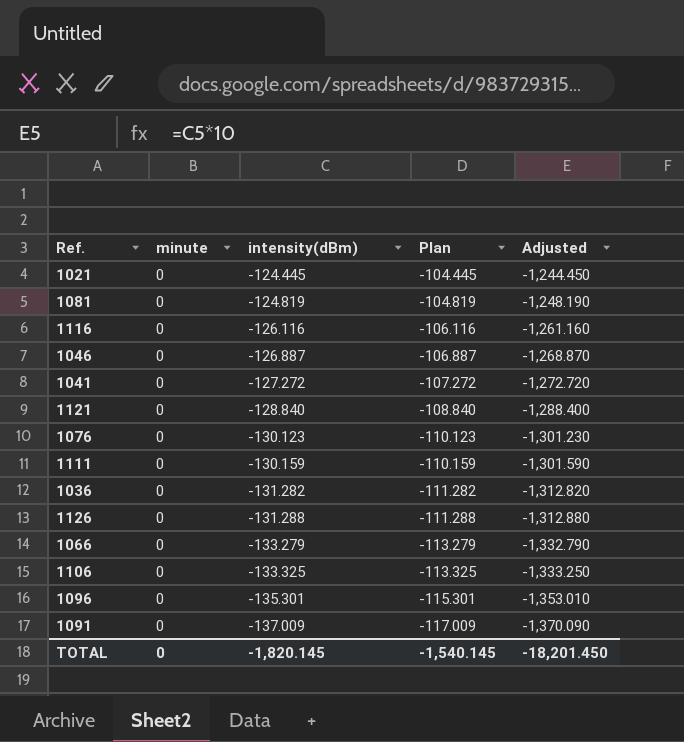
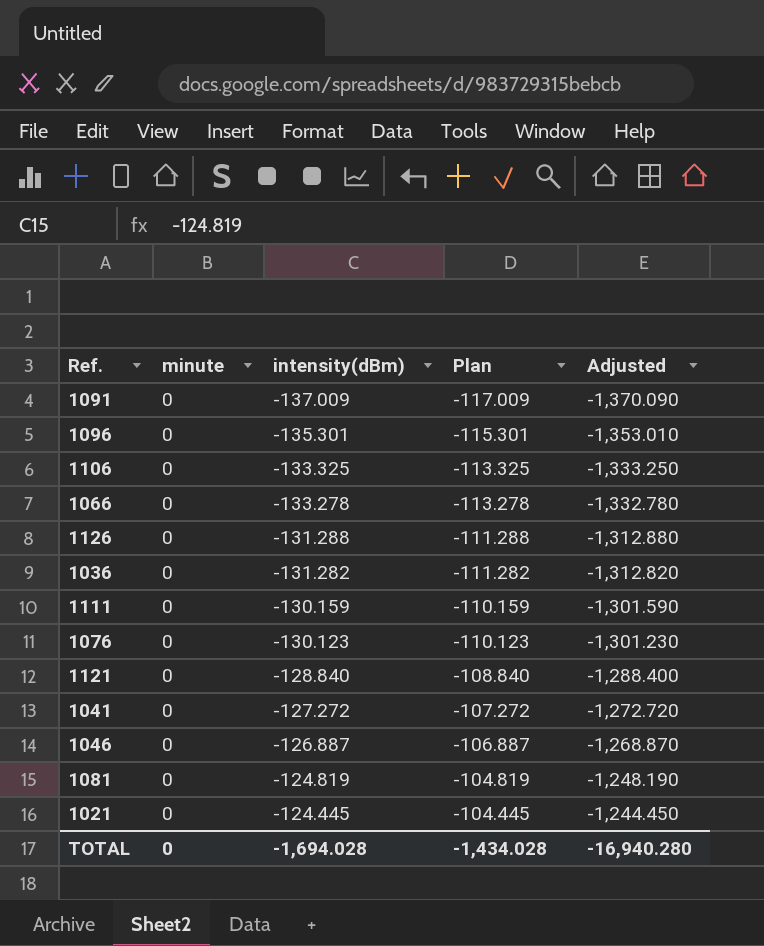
row order: intensity(dBm) descending -> intensity(dBm) ascending
row 1116: 0 | -126.116 | -106.116 | -1,261.160 -> none
1066 | intensity(dBm): -133.279 -> -133.278
1066 | Plan: -113.279 -> -113.278
1066 | Adjusted: -1,332.790 -> -1,332.780
TOTAL | intensity(dBm): -1,820.145 -> -1,694.028
TOTAL | Plan: -1,540.145 -> -1,434.028
TOTAL | Adjusted: -18,201.450 -> -16,940.280

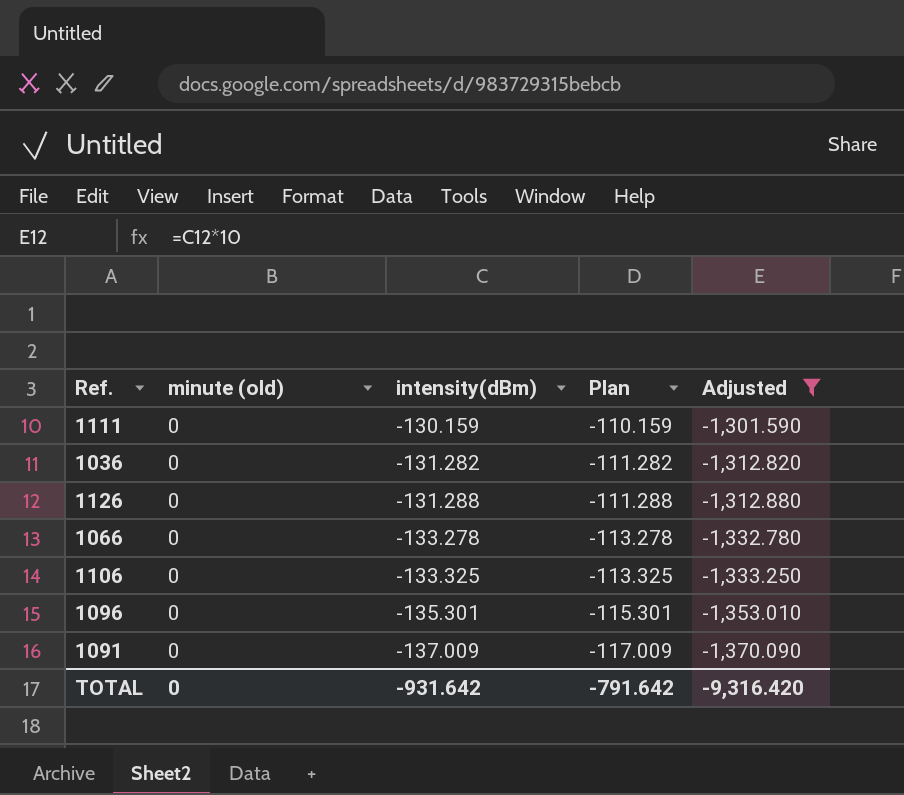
filter: none -> Adjusted <= -1,301.590
row order: intensity(dBm) ascending -> intensity(dBm) descending
column name: minute -> minute (old)
TOTAL | intensity(dBm): -1,694.028 -> -931.642
TOTAL | Plan: -1,434.028 -> -791.642
TOTAL | Adjusted: -16,940.280 -> -9,316.420

